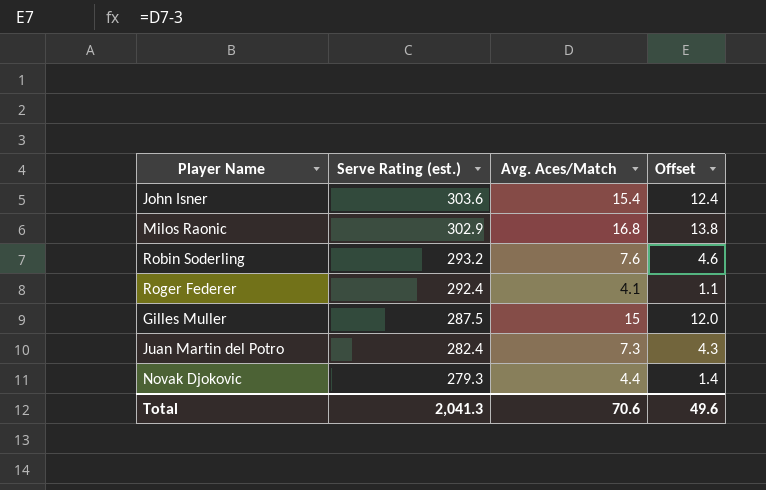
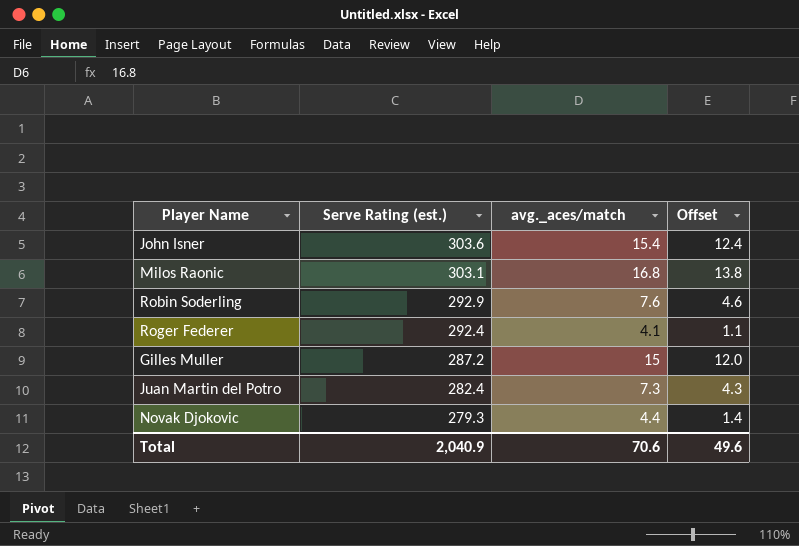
column name: Avg. Aces/Match -> avg._aces/match
Milos Raonic | Serve Rating (est.): 302.9 -> 303.1
Robin Soderling | Serve Rating (est.): 293.2 -> 292.9
Gilles Muller | Serve Rating (est.): 287.5 -> 287.2
Total | Serve Rating (est.): 2,041.3 -> 2,040.9

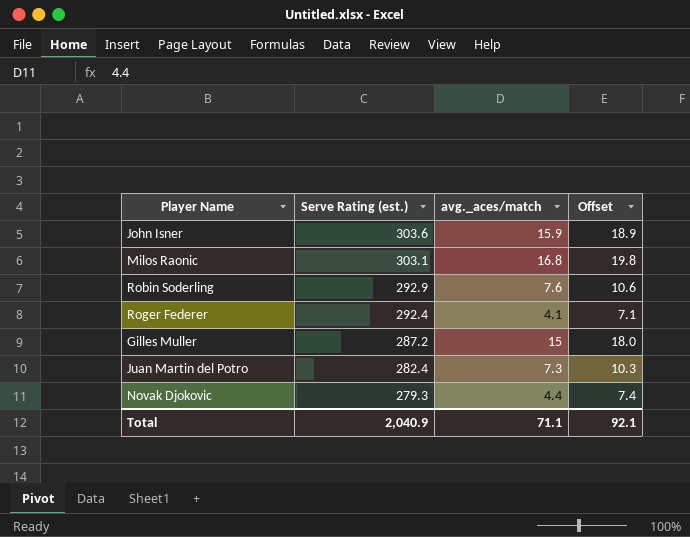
column Offset | formula: [avg._aces/match] - 3 -> [avg._aces/match] + 3
John Isner | avg._aces/match: 15.4 -> 15.9
Total | avg._aces/match: 70.6 -> 71.1
Total | Offset: 49.6 -> 92.1

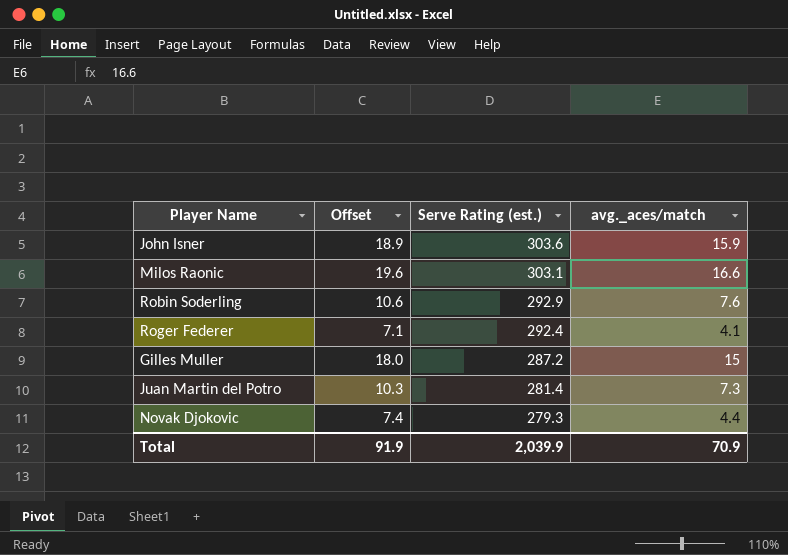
column Offset | position: 4 -> 2
Milos Raonic | Offset: 19.8 -> 19.6
Milos Raonic | avg._aces/match: 16.8 -> 16.6
Juan Martin del Potro | Serve Rating (est.): 282.4 -> 281.4
Total | Offset: 92.1 -> 91.9
Total | Serve Rating (est.): 2,040.9 -> 2,039.9
Total | avg._aces/match: 71.1 -> 70.9

